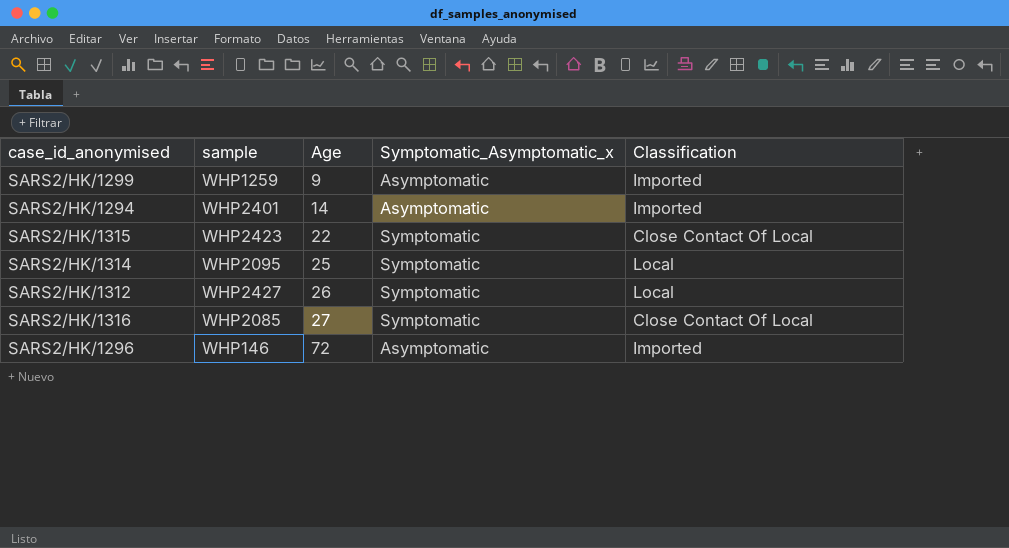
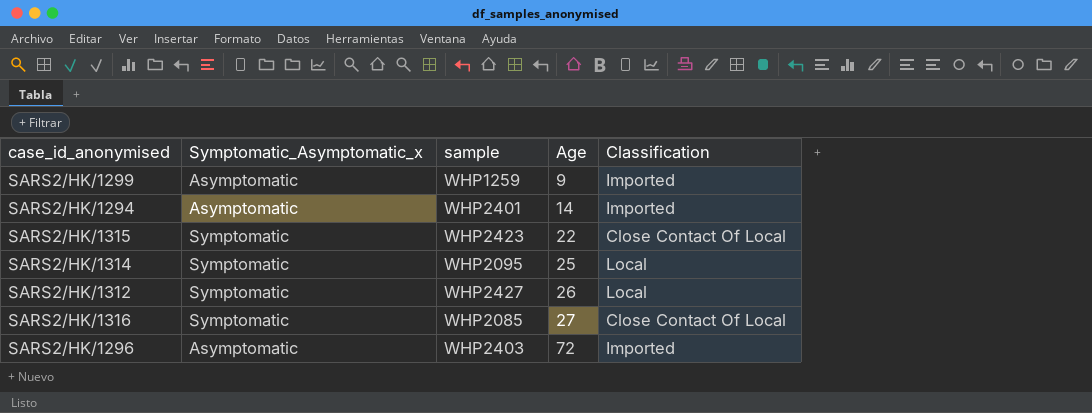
column Symptomatic_Asymptomatic_x | position: 4 -> 2
SARS2/HK/1296 | sample: WHP146 -> WHP2403

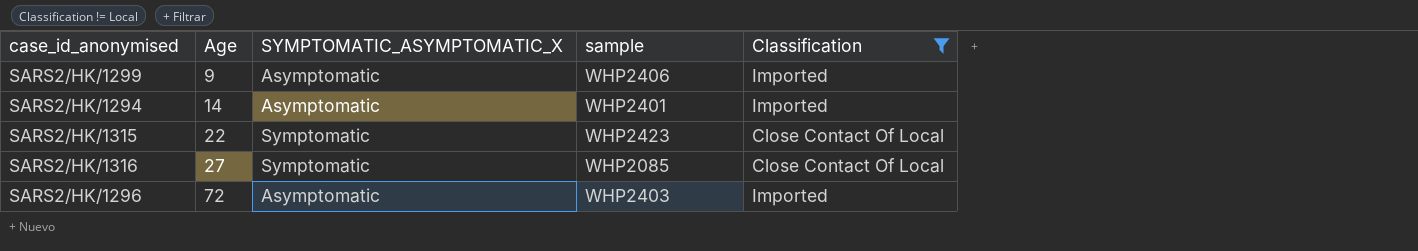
filter: none -> Classification != Local
column Age | position: 4 -> 2
column name: Symptomatic_Asymptomatic_x -> SYMPTOMATIC_ASYMPTOMATIC_X
SARS2/HK/1299 | sample: WHP1259 -> WHP2406

